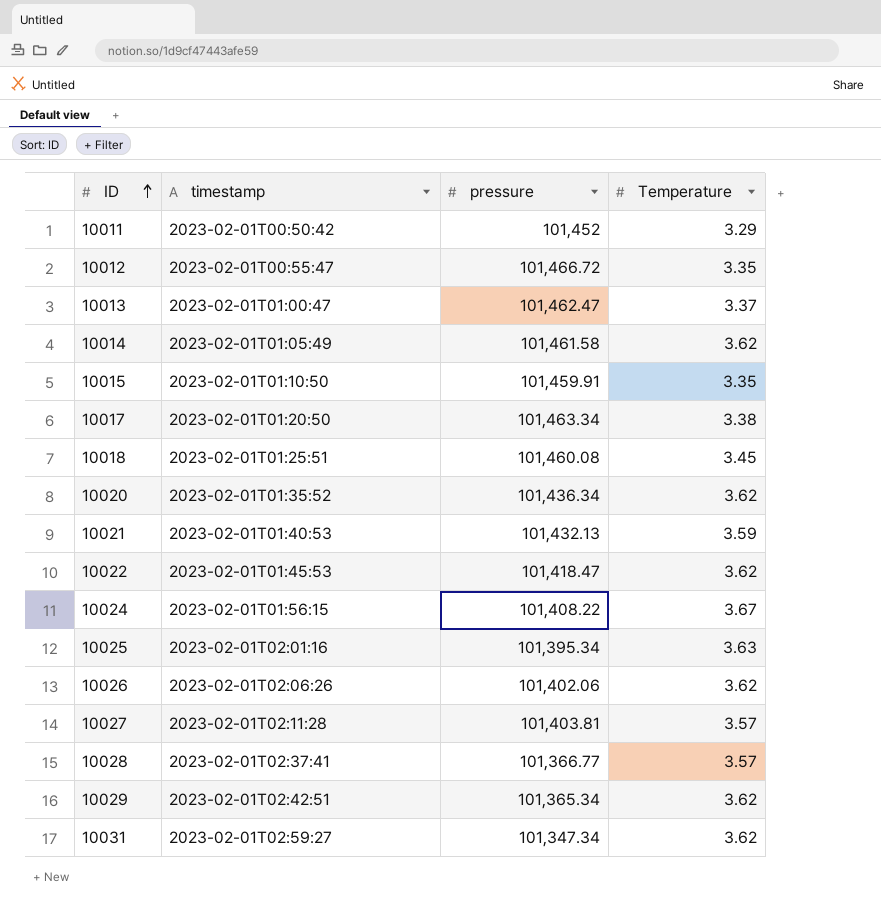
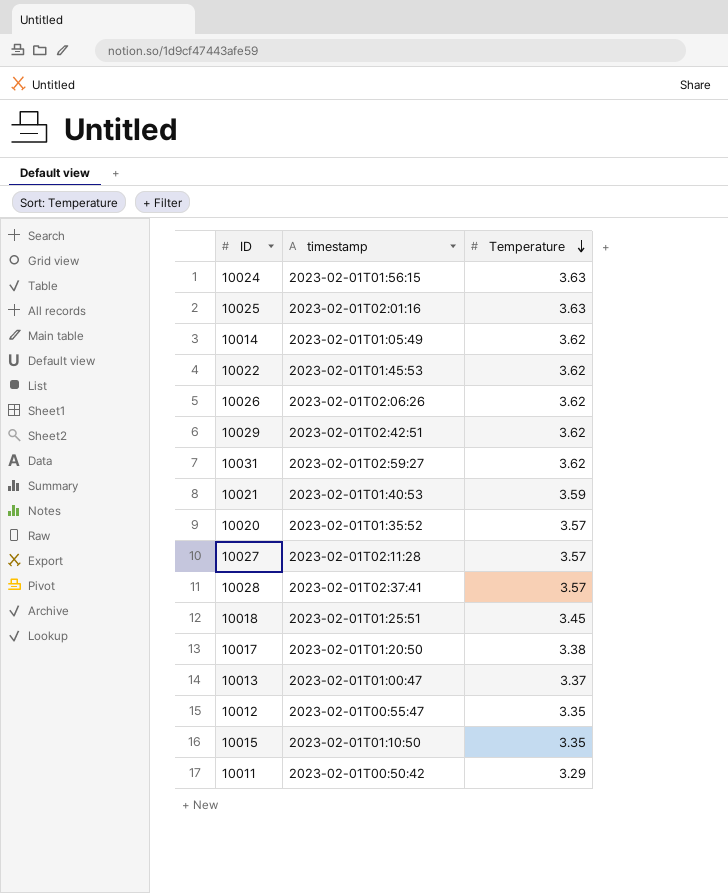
row order: ID ascending -> Temperature descending
column pressure | position: 3 -> none
10024 | Temperature: 3.67 -> 3.63
10020 | Temperature: 3.62 -> 3.57

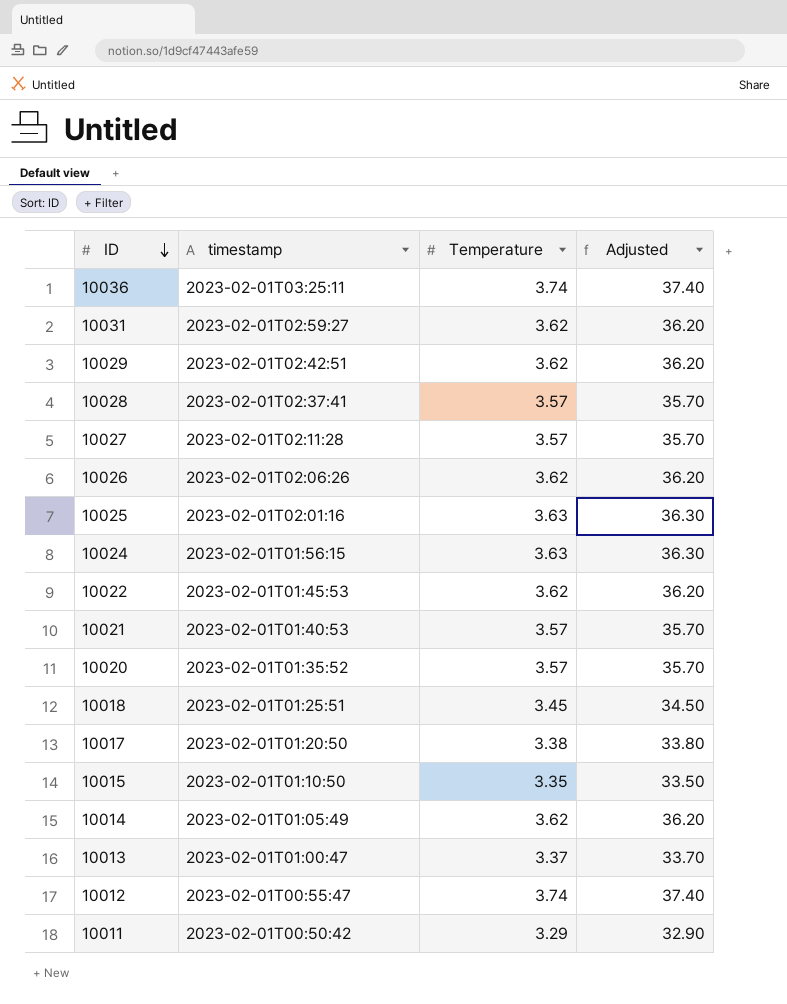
row order: Temperature descending -> ID descending
column Adjusted | formula: none -> [Temperature] * 10
row 10036: none -> 2023-02-01T03:25:11 | 3.74 | 37.40
10021 | Temperature: 3.59 -> 3.57
10012 | Temperature: 3.35 -> 3.74

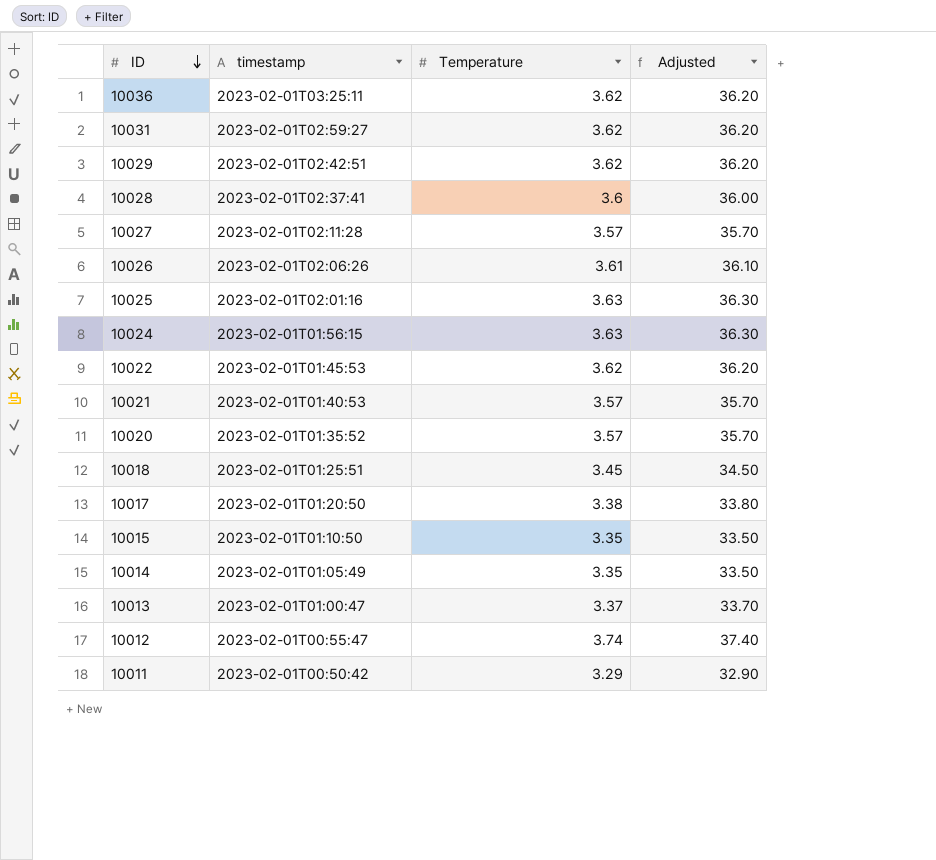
10036 | Temperature: 3.74 -> 3.62
10036 | Adjusted: 37.40 -> 36.20
10028 | Temperature: 3.57 -> 3.6
10028 | Adjusted: 35.70 -> 36.00
10026 | Temperature: 3.62 -> 3.61
10026 | Adjusted: 36.20 -> 36.10
10014 | Temperature: 3.62 -> 3.35
10014 | Adjusted: 36.20 -> 33.50

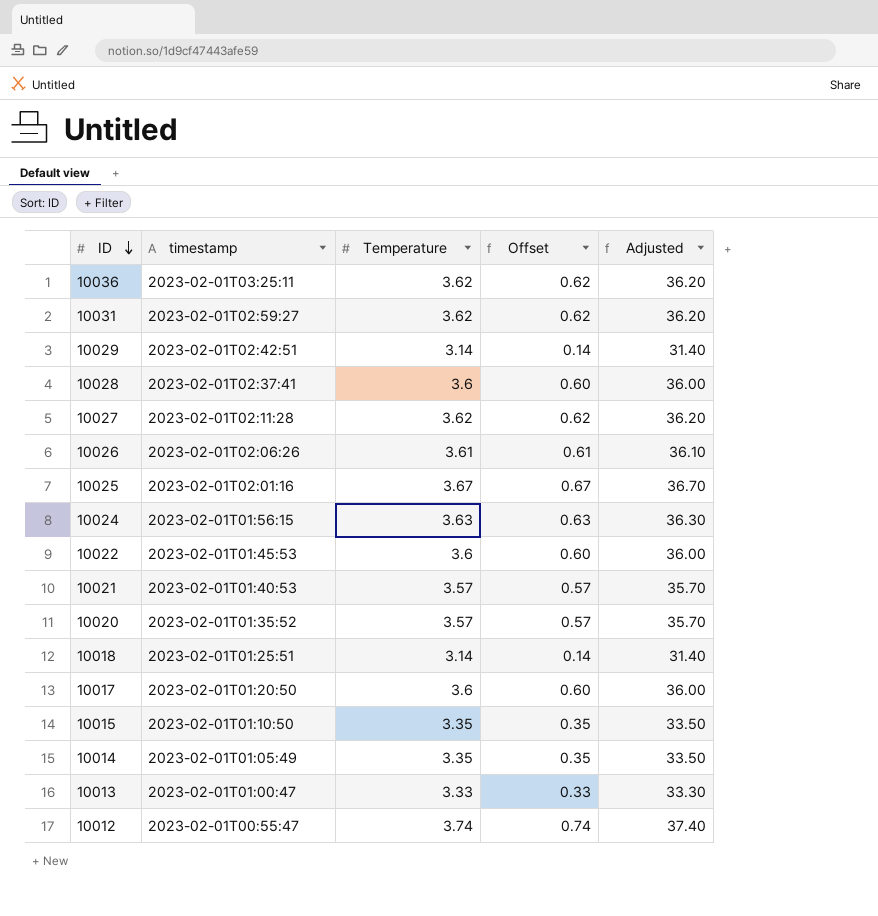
column Offset | formula: none -> [Temperature] - 3
row 10011: 2023-02-01T00:50:42 | 3.29 | 32.90 -> none
10029 | Temperature: 3.62 -> 3.14
10029 | Adjusted: 36.20 -> 31.40
10027 | Temperature: 3.57 -> 3.62
10027 | Adjusted: 35.70 -> 36.20
10025 | Temperature: 3.63 -> 3.67
10025 | Adjusted: 36.30 -> 36.70
10022 | Temperature: 3.62 -> 3.6
10022 | Adjusted: 36.20 -> 36.00
10018 | Temperature: 3.45 -> 3.14
10018 | Adjusted: 34.50 -> 31.40
10017 | Temperature: 3.38 -> 3.6
10017 | Adjusted: 33.80 -> 36.00
10013 | Temperature: 3.37 -> 3.33
10013 | Adjusted: 33.70 -> 33.30

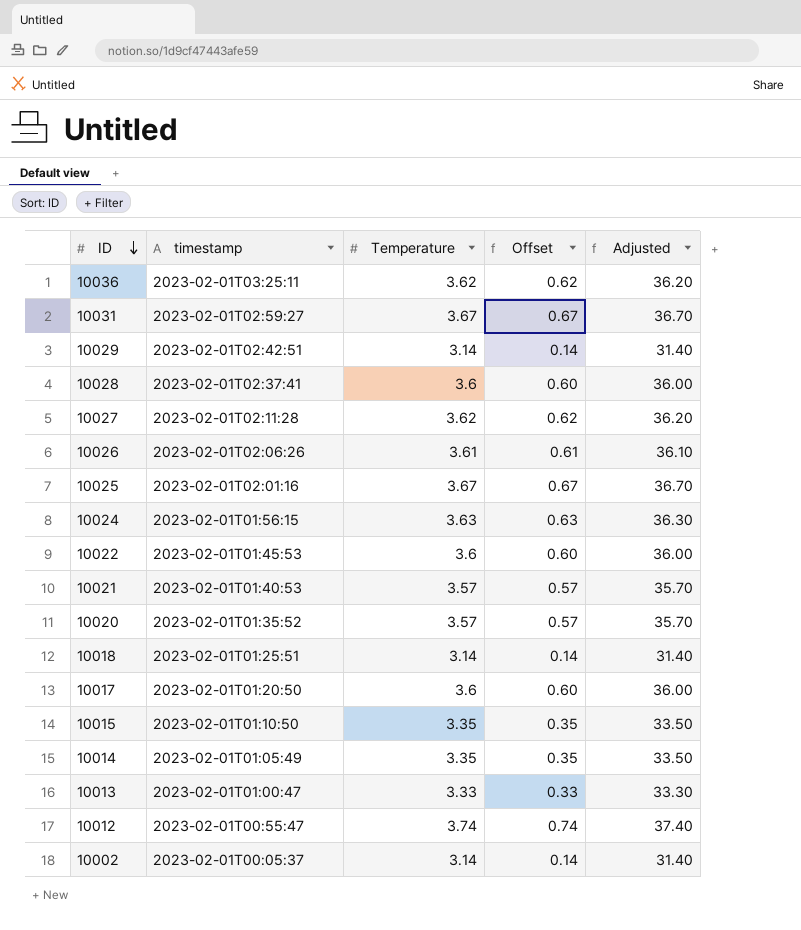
10031 | Temperature: 3.62 -> 3.67
10031 | Offset: 0.62 -> 0.67
10031 | Adjusted: 36.20 -> 36.70
row 10002: none -> 2023-02-01T00:05:37 | 3.14 | 0.14 | 31.40

